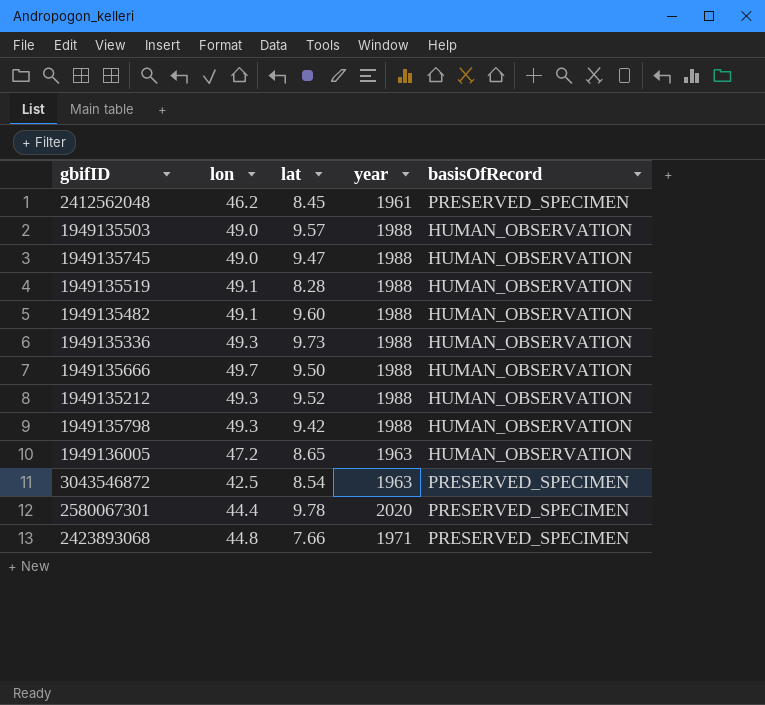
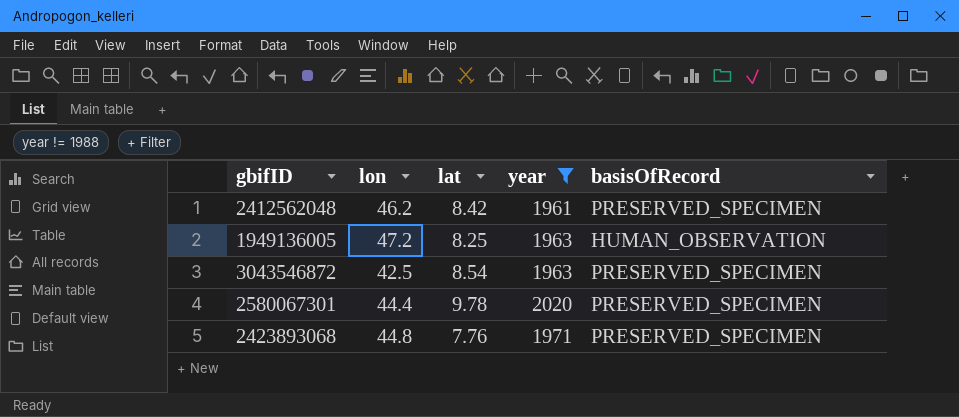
filter: none -> year != 1988
2412562048 | lat: 8.45 -> 8.42
1949136005 | lat: 8.65 -> 8.25
2423893068 | lat: 7.66 -> 7.76

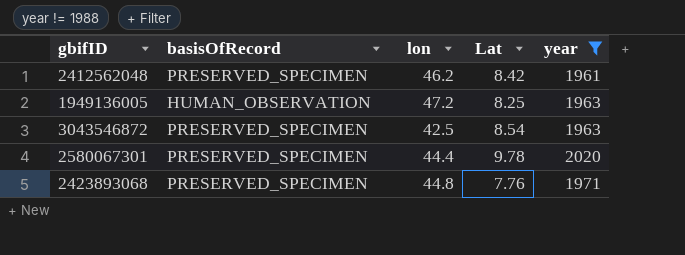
column basisOfRecord | position: 5 -> 2
column name: lat -> Lat

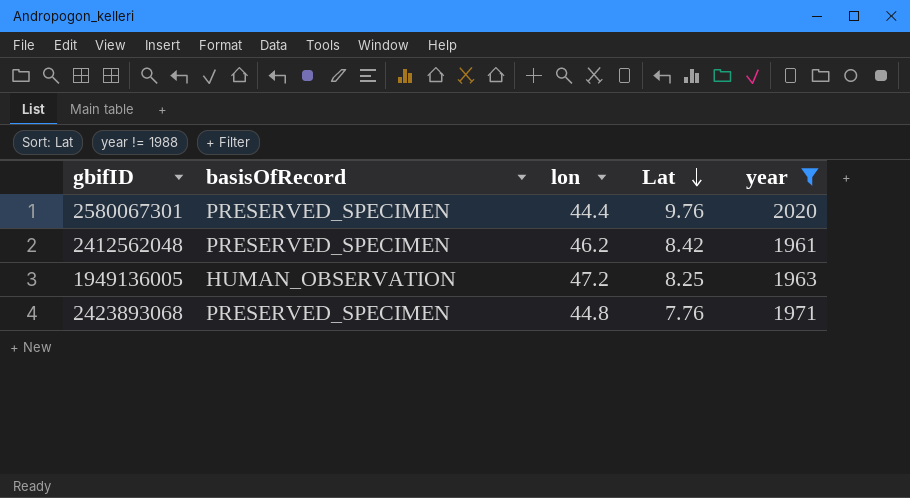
row order: none -> Lat descending
row 3043546872: PRESERVED_SPECIMEN | 42.5 | 8.54 | 1963 -> none
2580067301 | Lat: 9.78 -> 9.76

